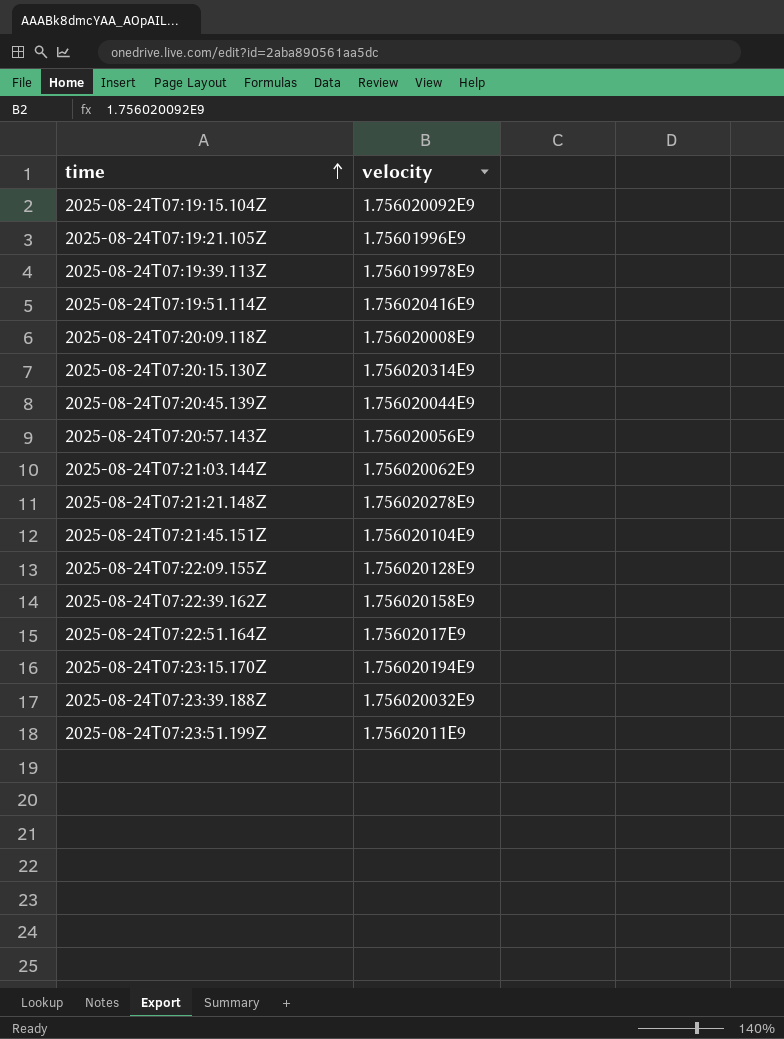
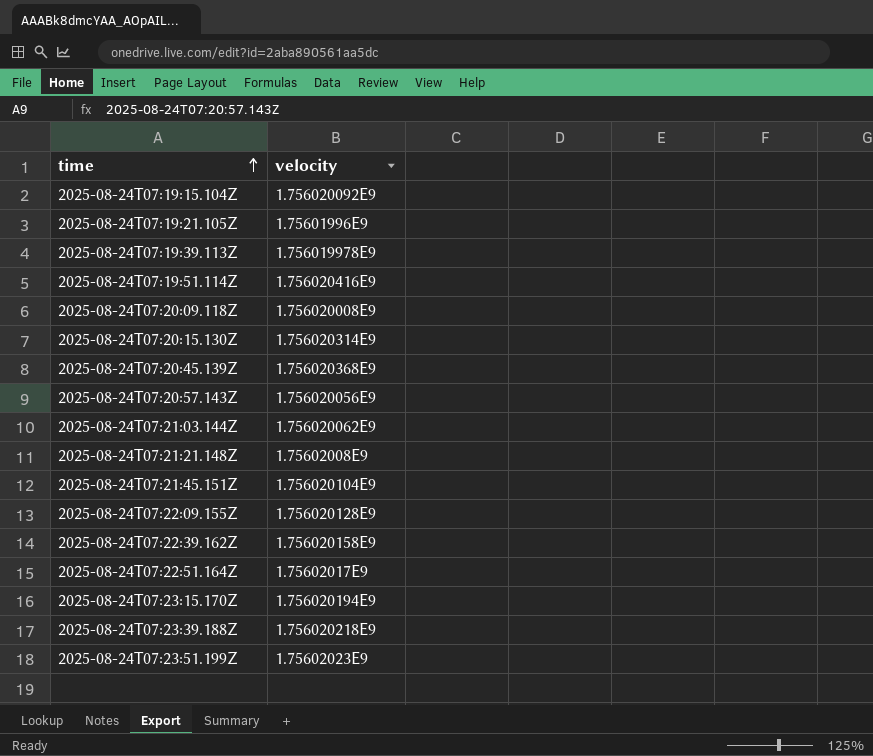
2025-08-24T07:20:45.139Z | velocity: 1.756020044E9 -> 1.756020368E9
2025-08-24T07:21:21.148Z | velocity: 1.756020278E9 -> 1.75602008E9
2025-08-24T07:23:39.188Z | velocity: 1.756020032E9 -> 1.756020218E9
2025-08-24T07:23:51.199Z | velocity: 1.75602011E9 -> 1.75602023E9

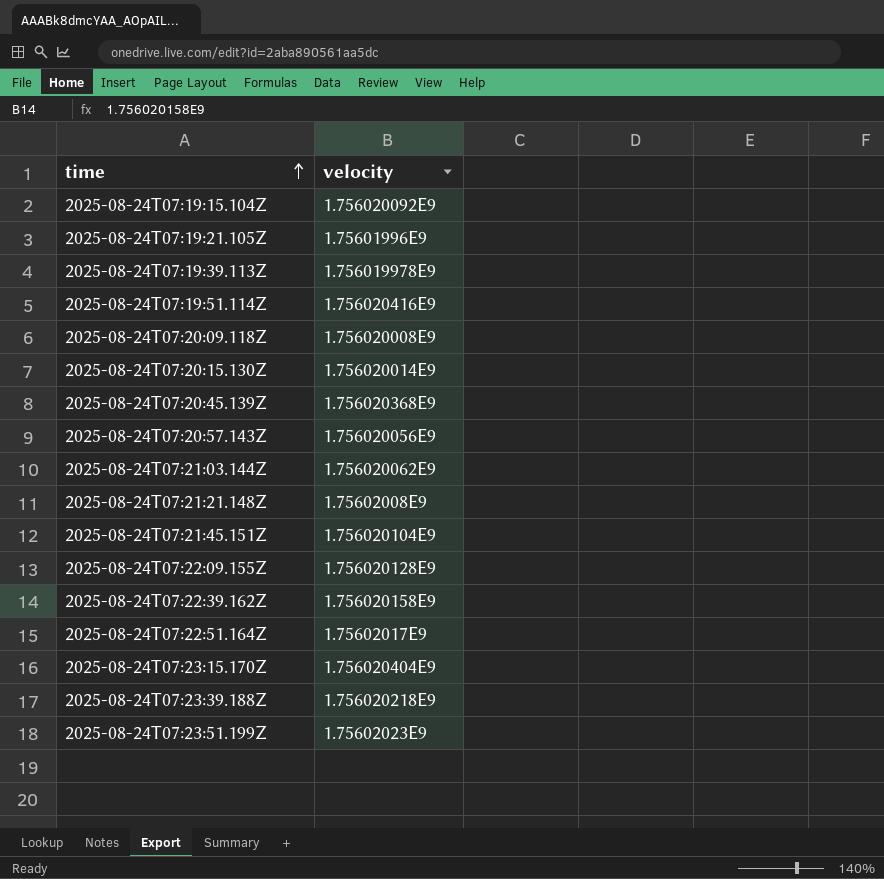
2025-08-24T07:20:15.130Z | velocity: 1.756020314E9 -> 1.756020014E9
2025-08-24T07:23:15.170Z | velocity: 1.756020194E9 -> 1.756020404E9

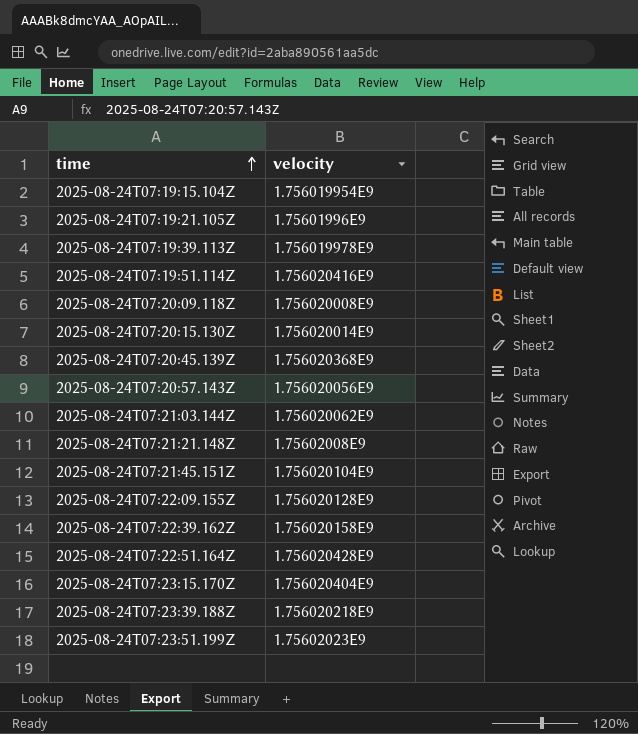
2025-08-24T07:19:15.104Z | velocity: 1.756020092E9 -> 1.756019954E9
2025-08-24T07:22:51.164Z | velocity: 1.75602017E9 -> 1.756020428E9

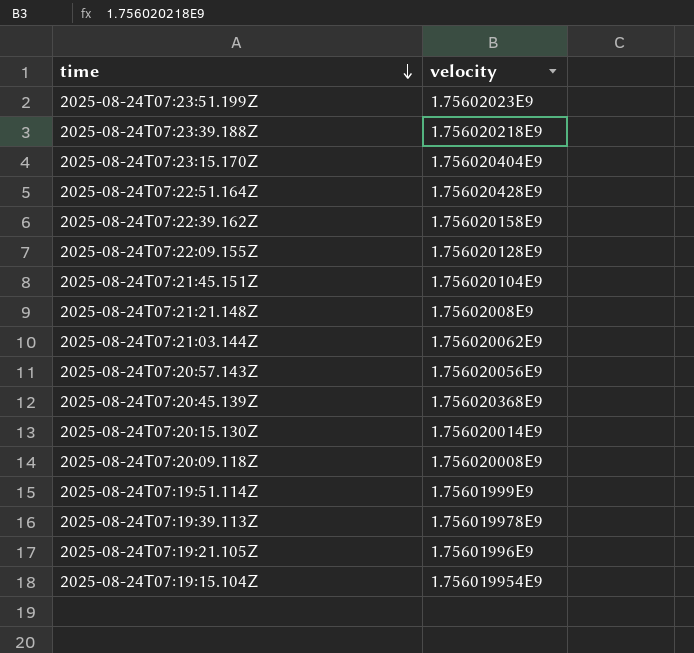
row order: time ascending -> time descending
2025-08-24T07:19:51.114Z | velocity: 1.756020416E9 -> 1.75601999E9

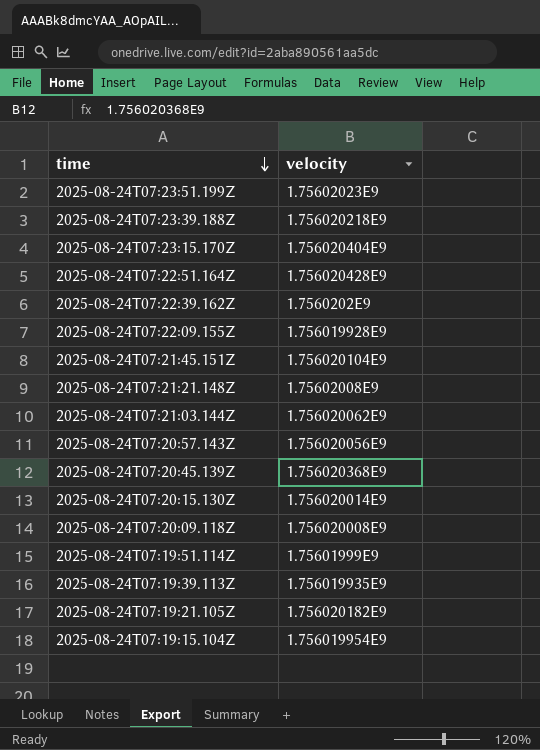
2025-08-24T07:22:39.162Z | velocity: 1.756020158E9 -> 1.7560202E9
2025-08-24T07:22:09.155Z | velocity: 1.756020128E9 -> 1.756019928E9
2025-08-24T07:19:39.113Z | velocity: 1.756019978E9 -> 1.756019935E9
2025-08-24T07:19:21.105Z | velocity: 1.75601996E9 -> 1.756020182E9

